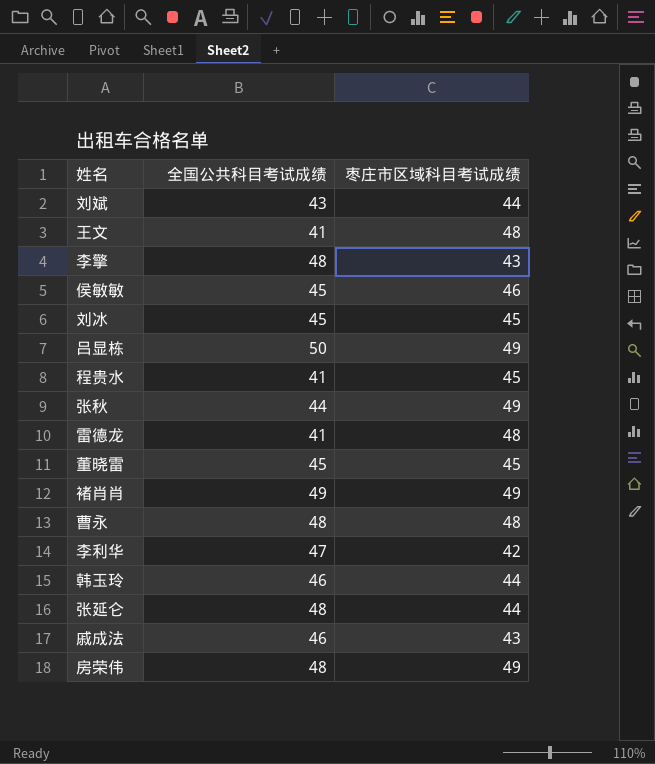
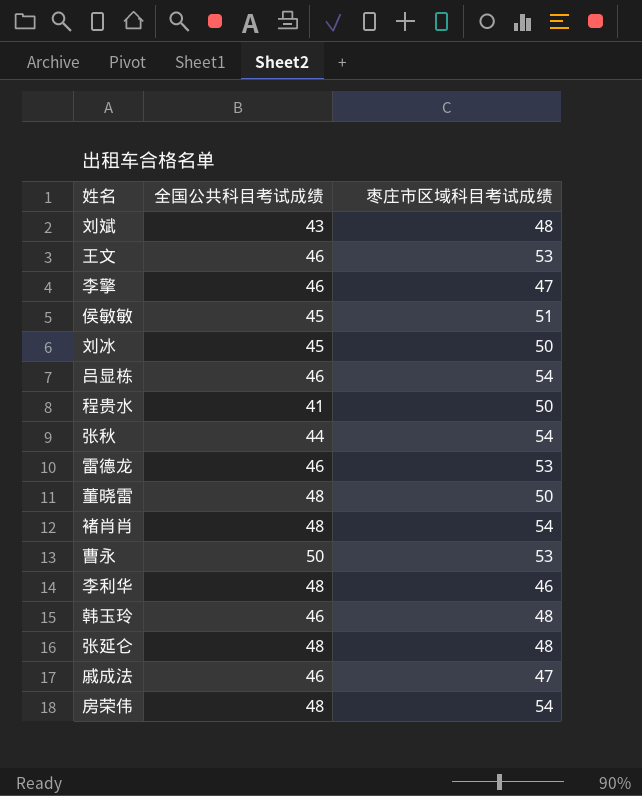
刘斌 | 枣庄市区域科目考试成绩: 44 -> 48
王文 | 全国公共科目考试成绩: 41 -> 46
王文 | 枣庄市区域科目考试成绩: 48 -> 53
李擎 | 全国公共科目考试成绩: 48 -> 46
李擎 | 枣庄市区域科目考试成绩: 43 -> 47
侯敏敏 | 枣庄市区域科目考试成绩: 46 -> 51
刘冰 | 枣庄市区域科目考试成绩: 45 -> 50
吕显栋 | 全国公共科目考试成绩: 50 -> 46
吕显栋 | 枣庄市区域科目考试成绩: 49 -> 54
程贵水 | 枣庄市区域科目考试成绩: 45 -> 50
张秋 | 枣庄市区域科目考试成绩: 49 -> 54
雷德龙 | 全国公共科目考试成绩: 41 -> 46
雷德龙 | 枣庄市区域科目考试成绩: 48 -> 53
董晓雷 | 全国公共科目考试成绩: 45 -> 48
董晓雷 | 枣庄市区域科目考试成绩: 45 -> 50
褚肖肖 | 全国公共科目考试成绩: 49 -> 48
褚肖肖 | 枣庄市区域科目考试成绩: 49 -> 54
曹永 | 全国公共科目考试成绩: 48 -> 50
曹永 | 枣庄市区域科目考试成绩: 48 -> 53
李利华 | 全国公共科目考试成绩: 47 -> 48
李利华 | 枣庄市区域科目考试成绩: 42 -> 46
韩玉玲 | 枣庄市区域科目考试成绩: 44 -> 48
张延仑 | 枣庄市区域科目考试成绩: 44 -> 48
戚成法 | 枣庄市区域科目考试成绩: 43 -> 47
房荣伟 | 枣庄市区域科目考试成绩: 49 -> 54

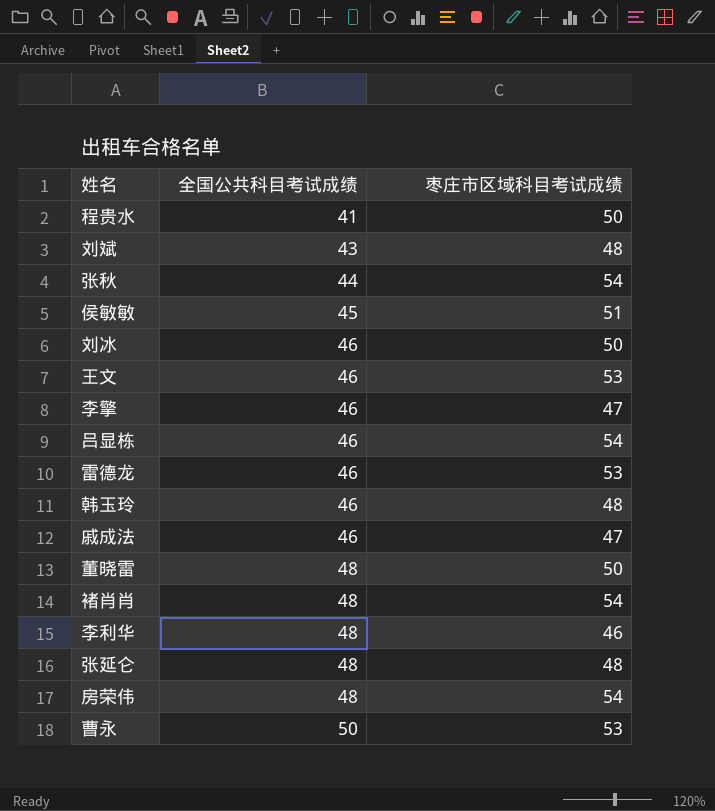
row order: none -> 全国公共科目考试成绩 ascending
刘冰 | 全国公共科目考试成绩: 45 -> 46

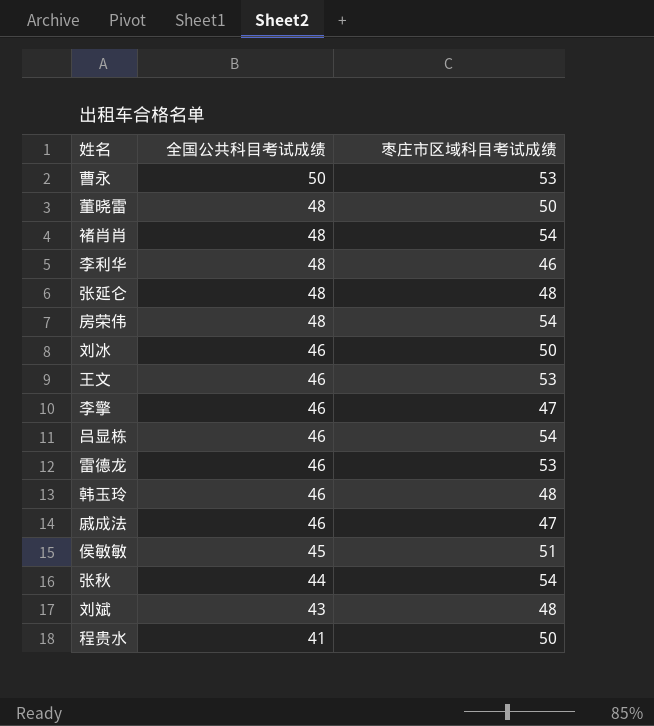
row order: 全国公共科目考试成绩 ascending -> 全国公共科目考试成绩 descending

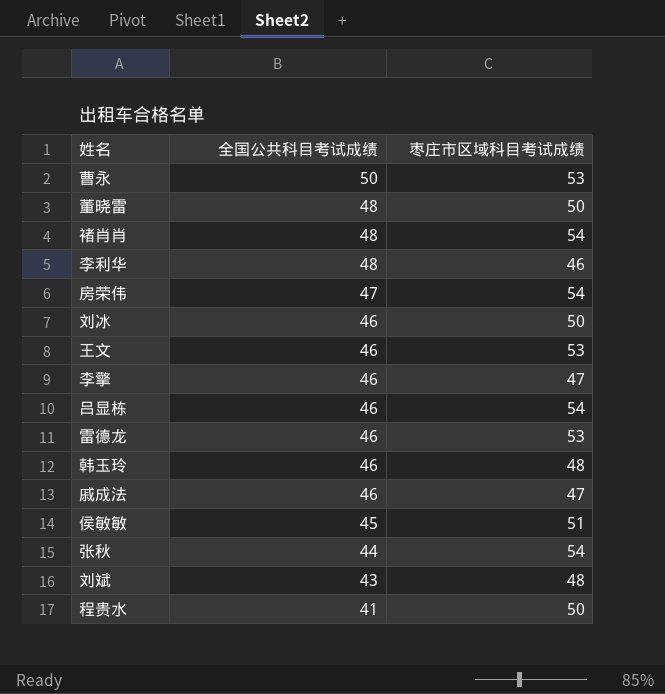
row 张延仑: 48 | 48 -> none
房荣伟 | 全国公共科目考试成绩: 48 -> 47

